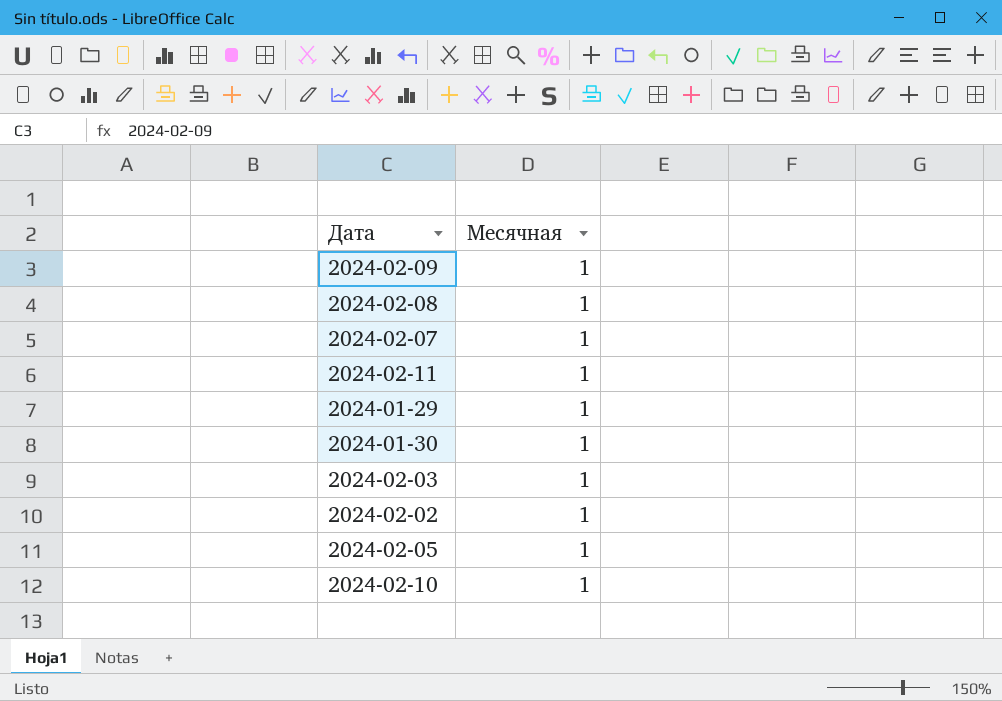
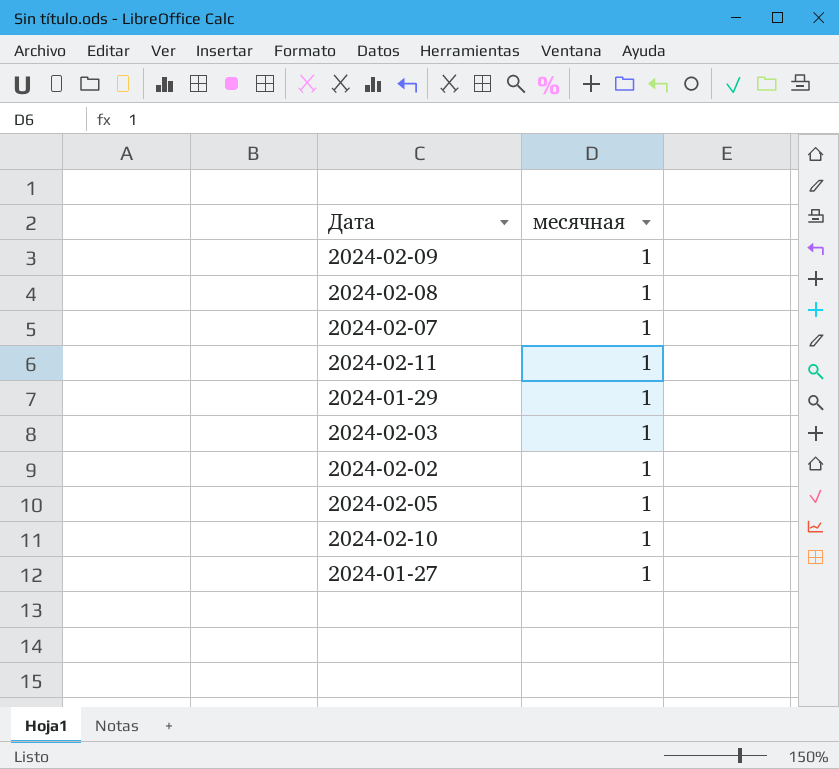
column name: Месячная -> месячная
row 2024-01-30: 1 -> none
row 2024-01-27: none -> 1

